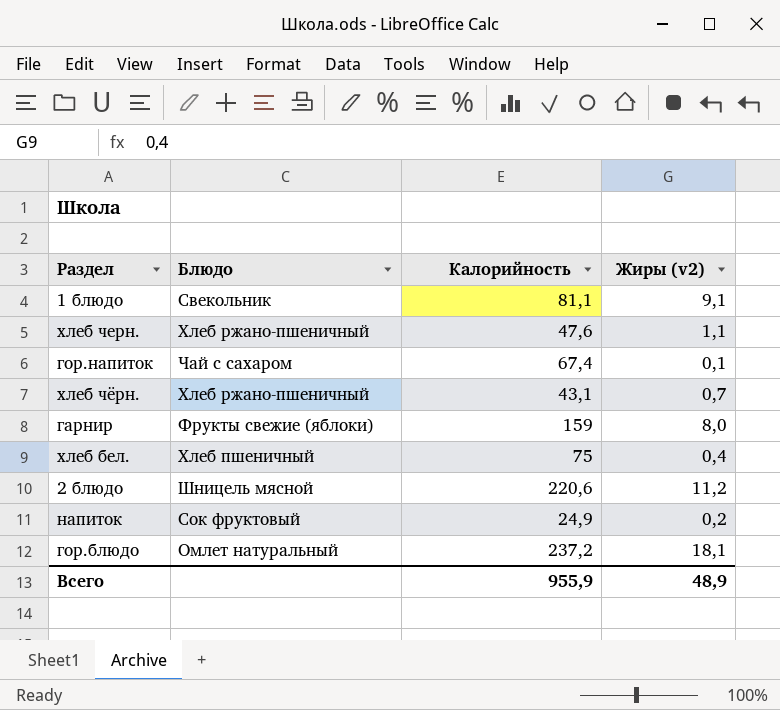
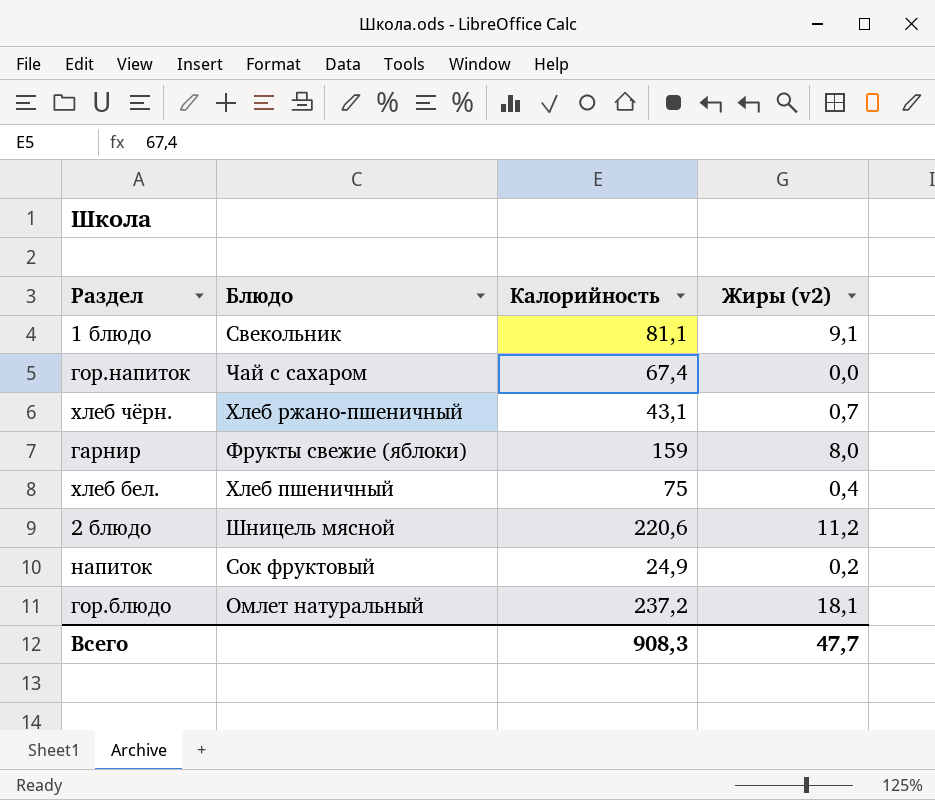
row хлеб черн.: Хлеб ржано-пшеничный | 47,6 | 1,1 -> none
гор.напиток | Жиры (v2): 0,1 -> 0,0
Всего | Калорийность: 955,9 -> 908,3
Всего | Жиры (v2): 48,9 -> 47,7

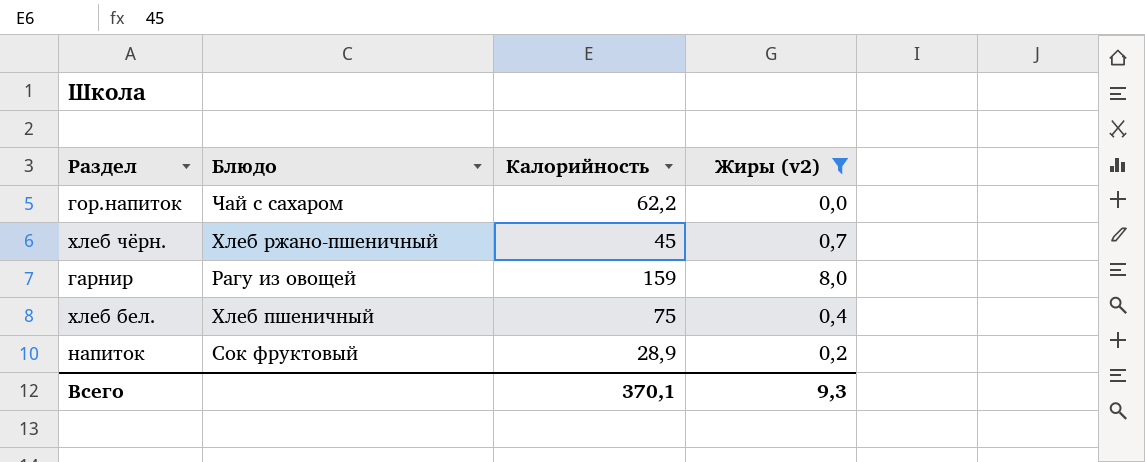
filter: none -> Жиры (v2) <= 8,0
гор.напиток | Калорийность: 67,4 -> 62,2
хлеб чёрн. | Калорийность: 43,1 -> 45
гарнир | Блюдо: Фрукты свежие (яблоки) -> Рагу из овощей
напиток | Калорийность: 24,9 -> 28,9
Всего | Калорийность: 908,3 -> 370,1
Всего | Жиры (v2): 47,7 -> 9,3

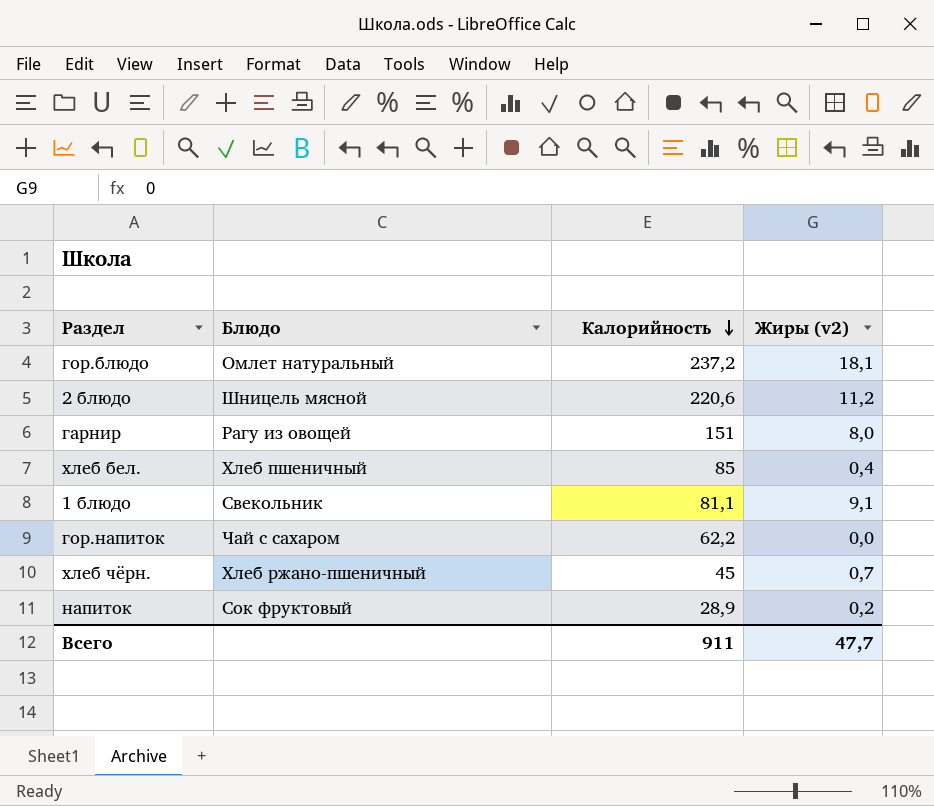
filter: Жиры (v2) <= 8,0 -> none
row order: none -> Калорийность descending
гарнир | Калорийность: 159 -> 151
хлеб бел. | Калорийность: 75 -> 85
Всего | Калорийность: 370,1 -> 911
Всего | Жиры (v2): 9,3 -> 47,7

